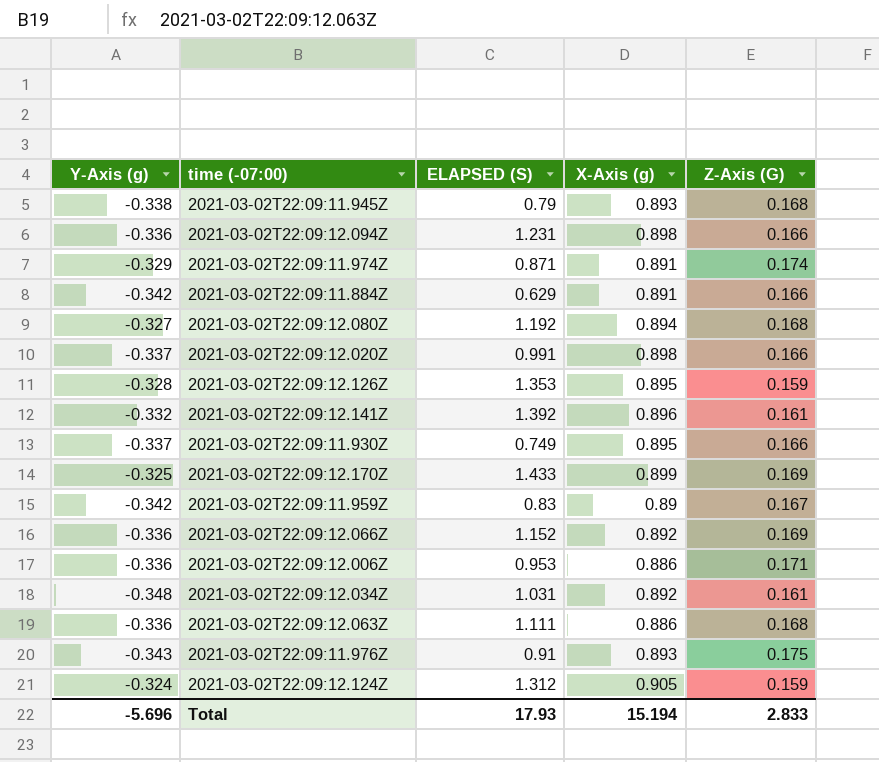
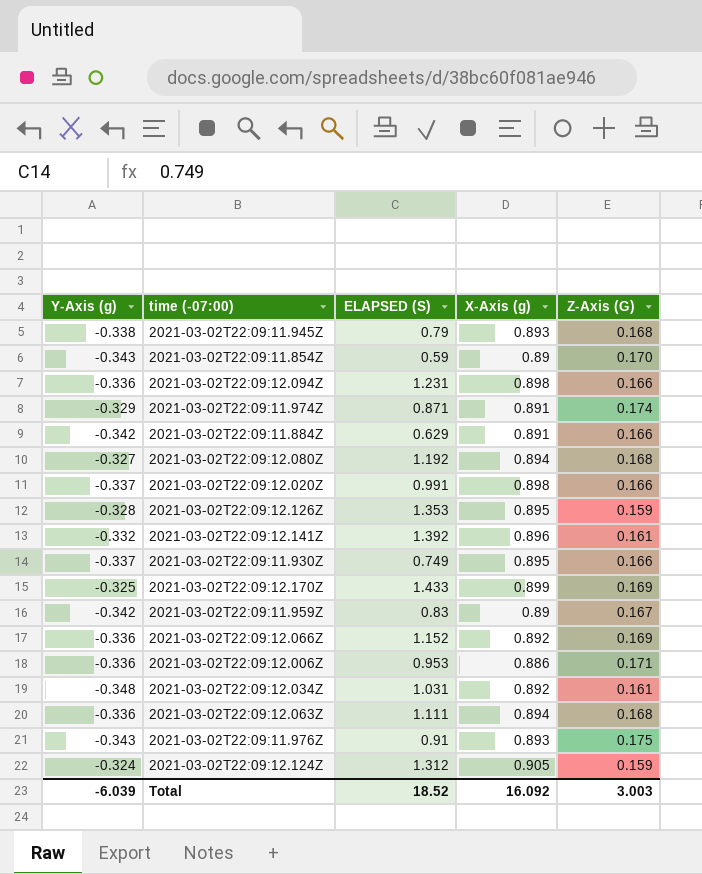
row 2021-03-02T22:09:11.854Z: none -> -0.343 | 0.59 | 0.89 | 0.170
2021-03-02T22:09:12.063Z | X-Axis (g): 0.886 -> 0.894
Total | Y-Axis (g): -5.696 -> -6.039
Total | ELAPSED (S): 17.93 -> 18.52
Total | X-Axis (g): 15.194 -> 16.092
Total | Z-Axis (G): 2.833 -> 3.003

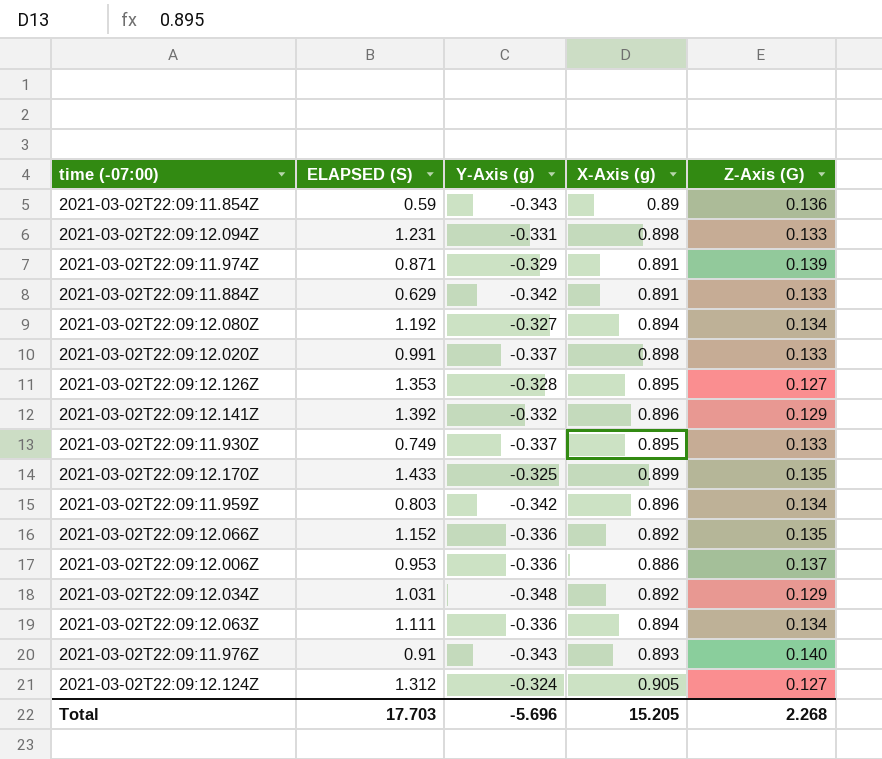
column Y-Axis (g) | position: 1 -> 3
row 2021-03-02T22:09:11.945Z: -0.338 | 0.79 | 0.893 | 0.168 -> none
2021-03-02T22:09:11.854Z | Z-Axis (G): 0.170 -> 0.136
2021-03-02T22:09:12.094Z | Y-Axis (g): -0.336 -> -0.331
2021-03-02T22:09:12.094Z | Z-Axis (G): 0.166 -> 0.133
2021-03-02T22:09:11.974Z | Z-Axis (G): 0.174 -> 0.139
2021-03-02T22:09:11.884Z | Z-Axis (G): 0.166 -> 0.133
2021-03-02T22:09:12.080Z | Z-Axis (G): 0.168 -> 0.134
2021-03-02T22:09:12.020Z | Z-Axis (G): 0.166 -> 0.133
2021-03-02T22:09:12.126Z | Z-Axis (G): 0.159 -> 0.127
2021-03-02T22:09:12.141Z | Z-Axis (G): 0.161 -> 0.129
2021-03-02T22:09:11.930Z | Z-Axis (G): 0.166 -> 0.133
2021-03-02T22:09:12.170Z | Z-Axis (G): 0.169 -> 0.135
2021-03-02T22:09:11.959Z | ELAPSED (S): 0.83 -> 0.803
2021-03-02T22:09:11.959Z | X-Axis (g): 0.89 -> 0.896
2021-03-02T22:09:11.959Z | Z-Axis (G): 0.167 -> 0.134
2021-03-02T22:09:12.066Z | Z-Axis (G): 0.169 -> 0.135
2021-03-02T22:09:12.006Z | Z-Axis (G): 0.171 -> 0.137
2021-03-02T22:09:12.034Z | Z-Axis (G): 0.161 -> 0.129
2021-03-02T22:09:12.063Z | Z-Axis (G): 0.168 -> 0.134
2021-03-02T22:09:11.976Z | Z-Axis (G): 0.175 -> 0.140
2021-03-02T22:09:12.124Z | Z-Axis (G): 0.159 -> 0.127
Total | ELAPSED (S): 18.52 -> 17.703
Total | Y-Axis (g): -6.039 -> -5.696
Total | X-Axis (g): 16.092 -> 15.205
Total | Z-Axis (G): 3.003 -> 2.268

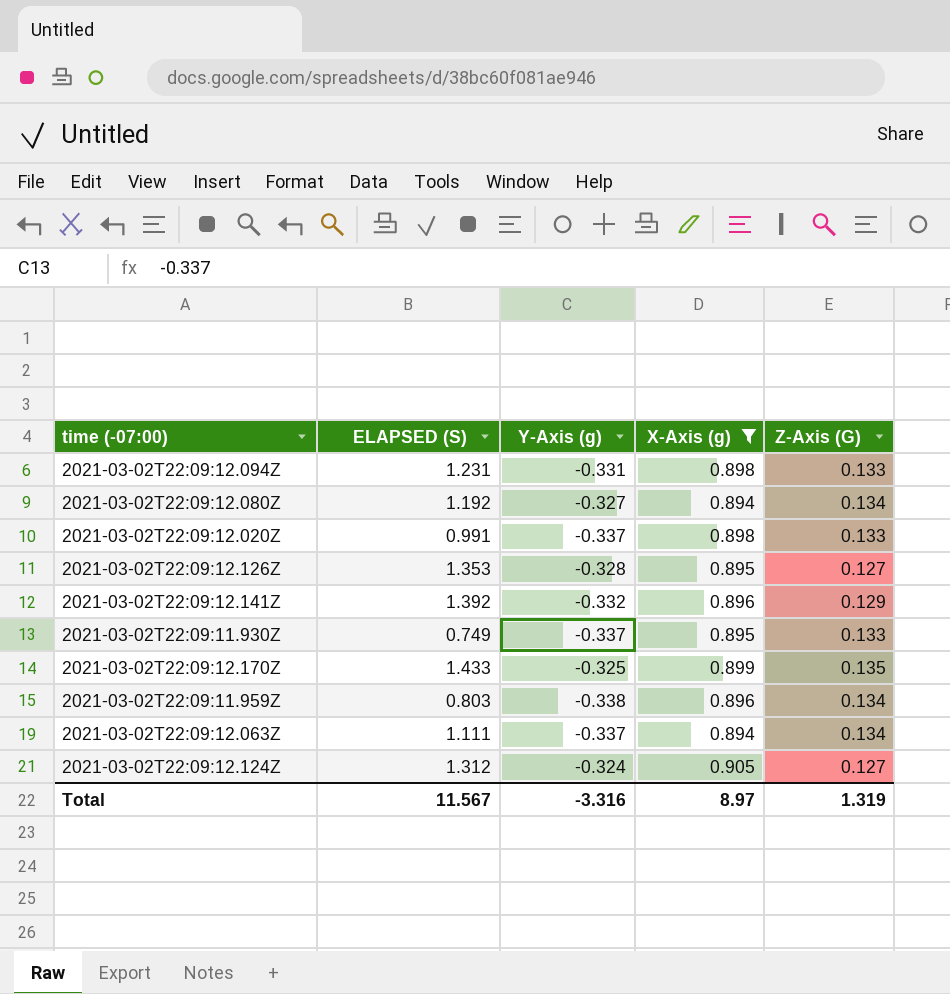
filter: none -> X-Axis (g) >= 0.894
2021-03-02T22:09:11.959Z | Y-Axis (g): -0.342 -> -0.338
2021-03-02T22:09:12.063Z | Y-Axis (g): -0.336 -> -0.337
Total | ELAPSED (S): 17.703 -> 11.567
Total | Y-Axis (g): -5.696 -> -3.316
Total | X-Axis (g): 15.205 -> 8.97
Total | Z-Axis (G): 2.268 -> 1.319

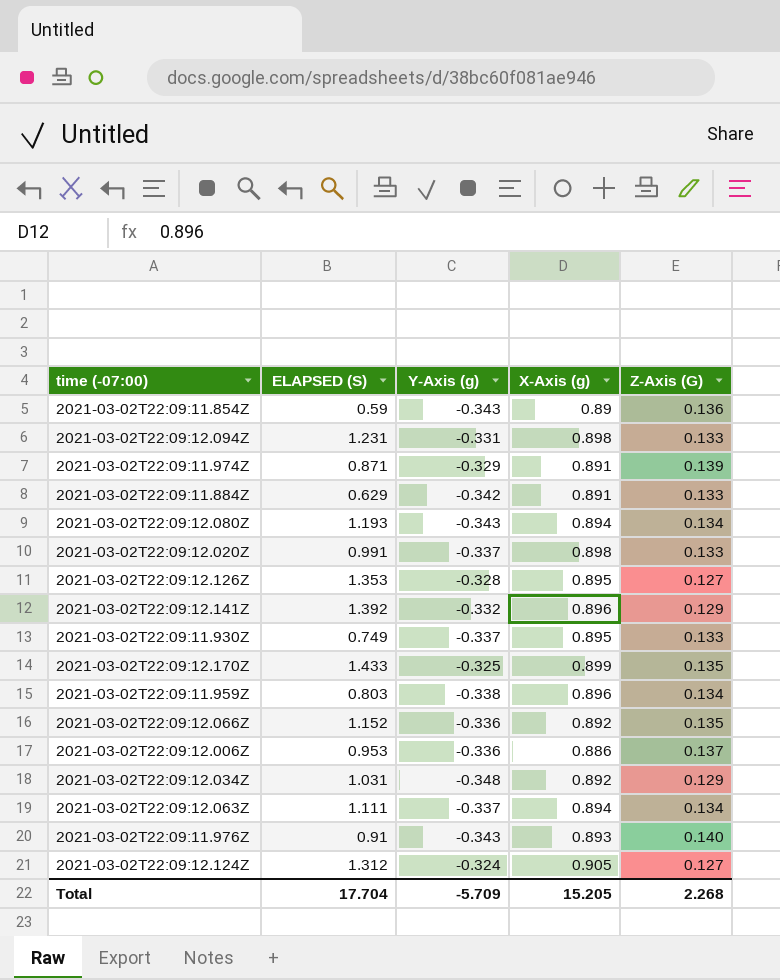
filter: X-Axis (g) >= 0.894 -> none
2021-03-02T22:09:12.080Z | ELAPSED (S): 1.192 -> 1.193
2021-03-02T22:09:12.080Z | Y-Axis (g): -0.327 -> -0.343
Total | ELAPSED (S): 11.567 -> 17.704
Total | Y-Axis (g): -3.316 -> -5.709
Total | X-Axis (g): 8.97 -> 15.205
Total | Z-Axis (G): 1.319 -> 2.268

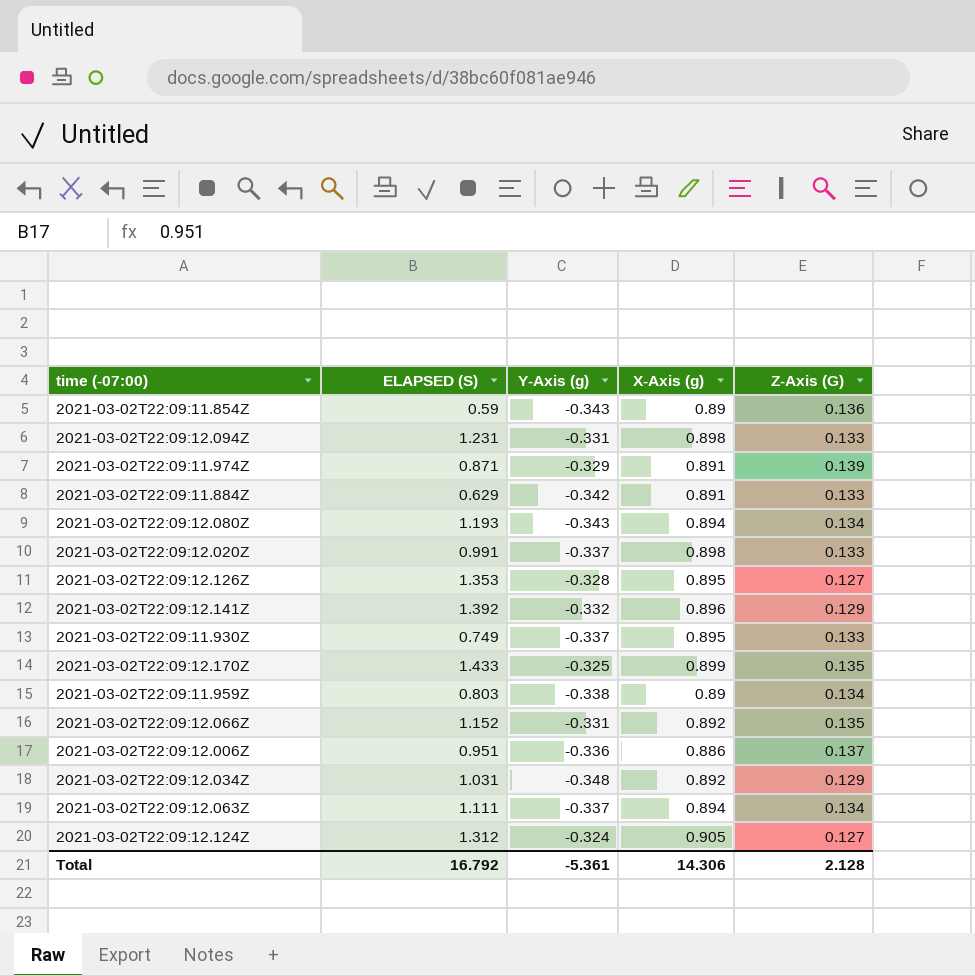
row 2021-03-02T22:09:11.976Z: 0.91 | -0.343 | 0.893 | 0.140 -> none
2021-03-02T22:09:11.959Z | X-Axis (g): 0.896 -> 0.89
2021-03-02T22:09:12.066Z | Y-Axis (g): -0.336 -> -0.331
2021-03-02T22:09:12.006Z | ELAPSED (S): 0.953 -> 0.951
Total | ELAPSED (S): 17.704 -> 16.792
Total | Y-Axis (g): -5.709 -> -5.361
Total | X-Axis (g): 15.205 -> 14.306
Total | Z-Axis (G): 2.268 -> 2.128

